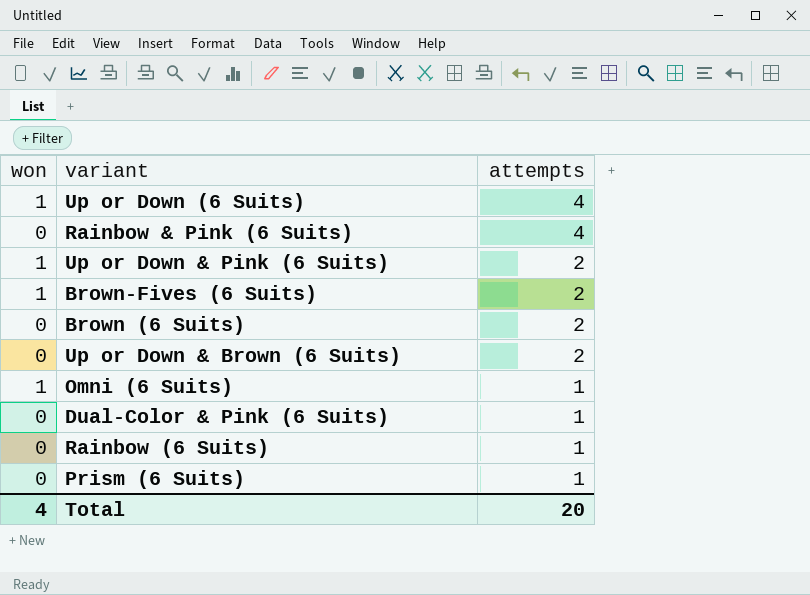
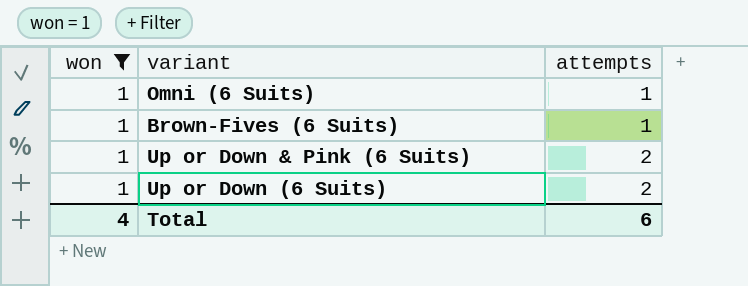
filter: none -> won = 1
row order: attempts descending -> attempts ascending
Brown-Fives (6 Suits) | attempts: 2 -> 1
Up or Down (6 Suits) | attempts: 4 -> 2
Total | attempts: 20 -> 6

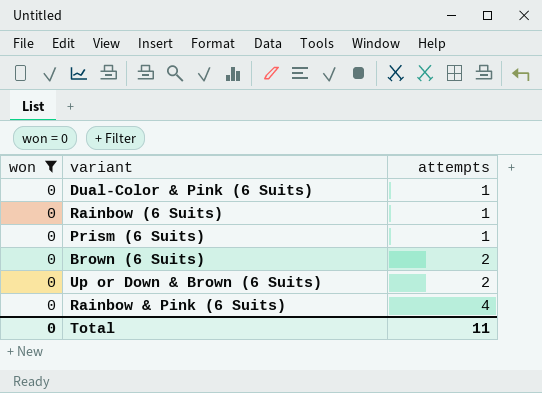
filter: won = 1 -> won = 0
Total | won: 4 -> 0
Total | attempts: 6 -> 11

